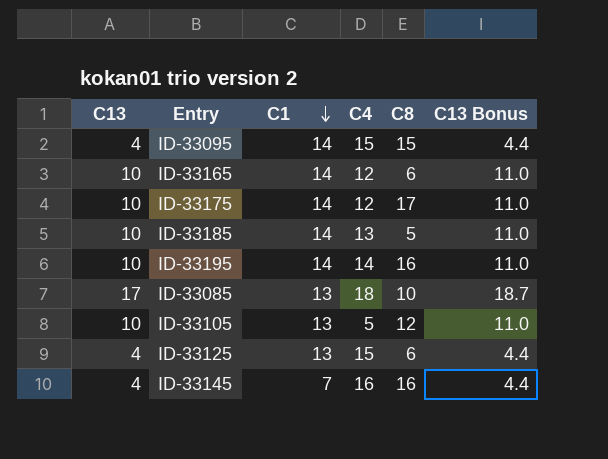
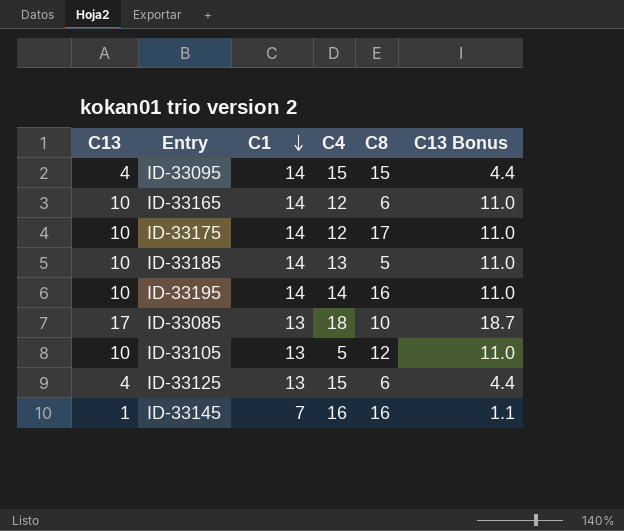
ID-33145 | C13: 4 -> 1
ID-33145 | C13 Bonus: 4.4 -> 1.1

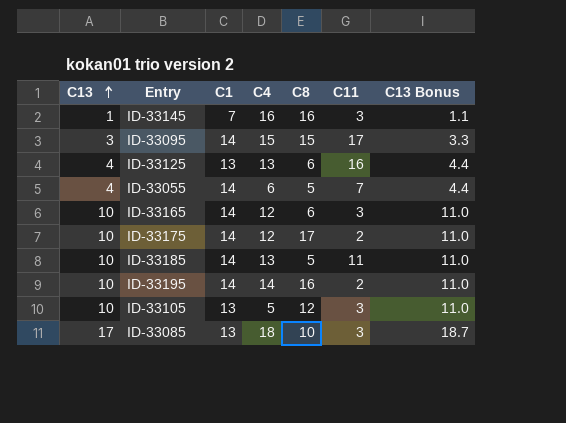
row order: C1 descending -> C13 ascending
column C11 | position: none -> 6
ID-33095 | C13: 4 -> 3
ID-33095 | C13 Bonus: 4.4 -> 3.3
ID-33125 | C4: 15 -> 13
row ID-33055: none -> 4 | 14 | 6 | 5 | 7 | 4.4

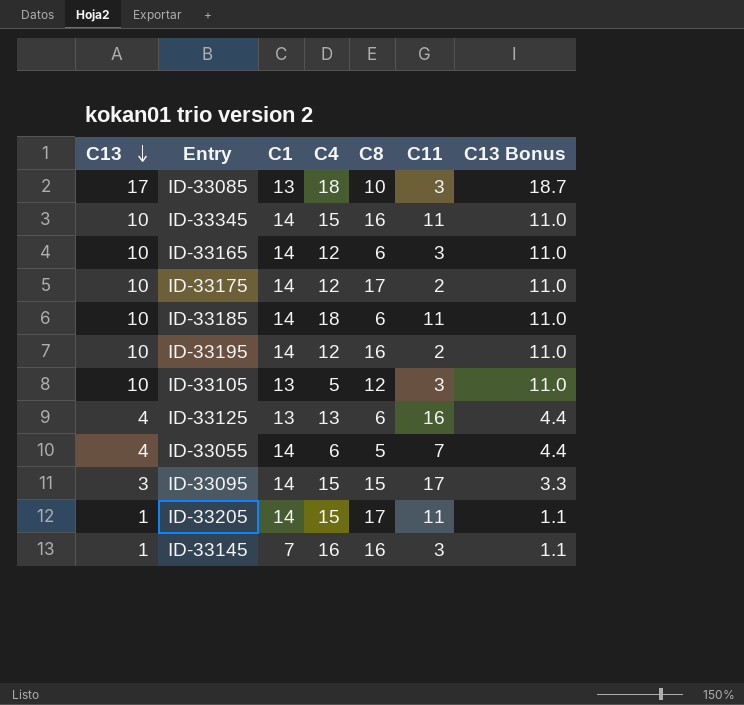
row order: C13 ascending -> C13 descending
row ID-33345: none -> 10 | 14 | 15 | 16 | 11 | 11.0
ID-33185 | C4: 13 -> 18
ID-33185 | C8: 5 -> 6
ID-33195 | C4: 14 -> 12
row ID-33205: none -> 1 | 14 | 15 | 17 | 11 | 1.1

